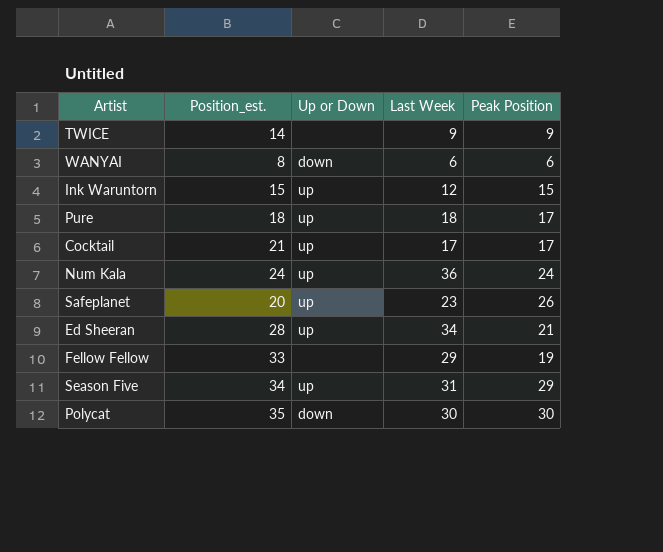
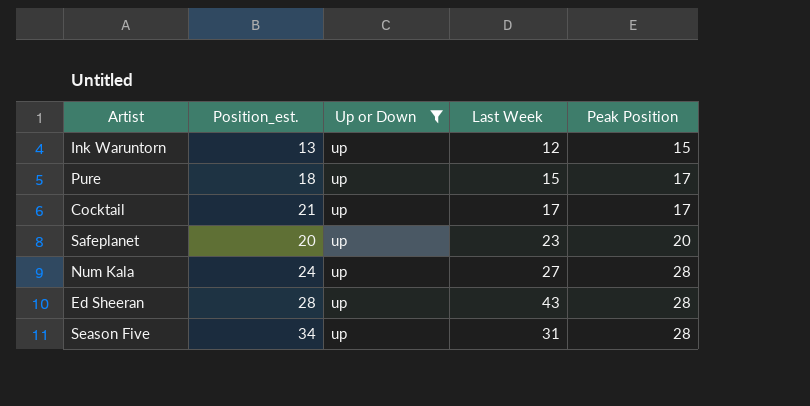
filter: none -> Up or Down = up
row order: none -> Peak Position ascending
Ink Waruntorn | Position_est.: 15 -> 13
Pure | Last Week: 18 -> 15
Safeplanet | Peak Position: 26 -> 20
Num Kala | Last Week: 36 -> 27
Num Kala | Peak Position: 24 -> 28
Ed Sheeran | Last Week: 34 -> 43
Ed Sheeran | Peak Position: 21 -> 28
Season Five | Peak Position: 29 -> 28

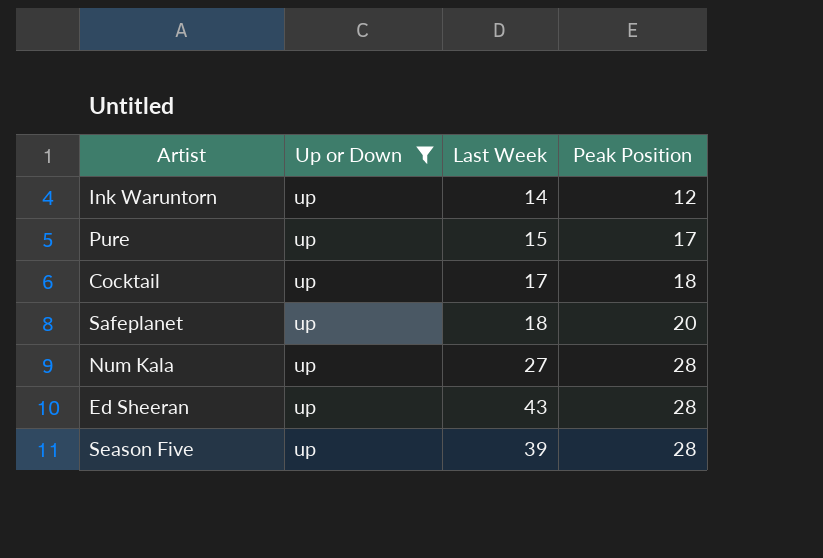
column Position_est. | position: 2 -> none
Ink Waruntorn | Last Week: 12 -> 14
Ink Waruntorn | Peak Position: 15 -> 12
Cocktail | Peak Position: 17 -> 18
Safeplanet | Last Week: 23 -> 18
Season Five | Last Week: 31 -> 39

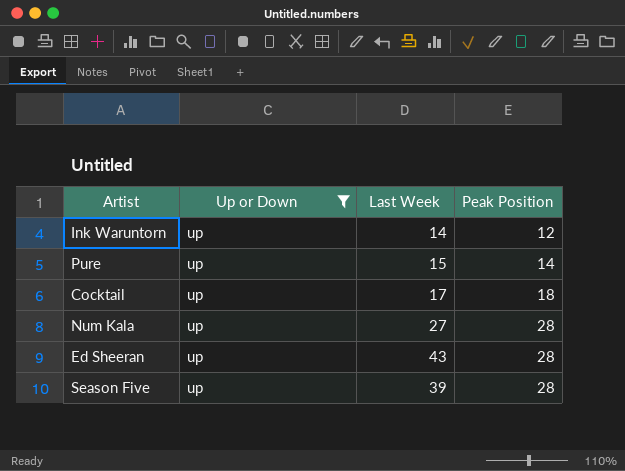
row Safeplanet: up | 18 | 20 -> none
Pure | Peak Position: 17 -> 14

